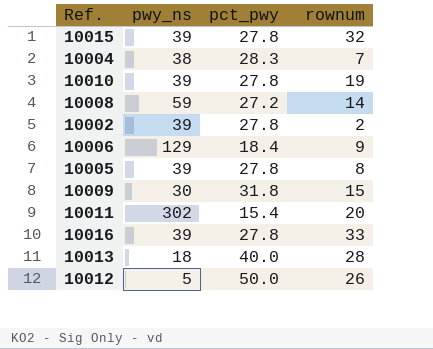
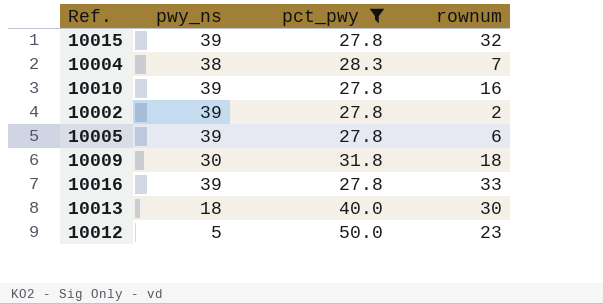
filter: none -> pct_pwy >= 27.8
10010 | rownum: 19 -> 16
10005 | rownum: 8 -> 6
10009 | rownum: 15 -> 18
10013 | rownum: 28 -> 30
10012 | rownum: 26 -> 23

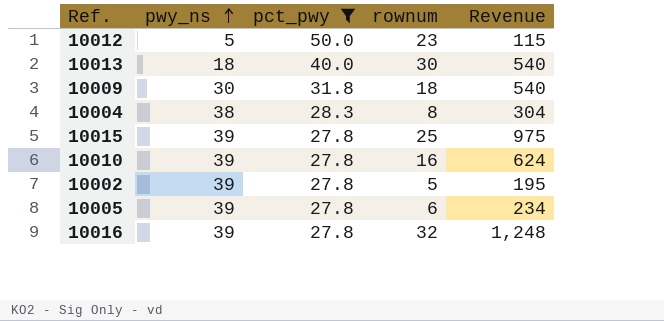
row order: none -> pwy_ns ascending
column Revenue | formula: none -> [pwy_ns] * [rownum]
10004 | rownum: 7 -> 8
10015 | rownum: 32 -> 25
10002 | rownum: 2 -> 5
10016 | rownum: 33 -> 32

